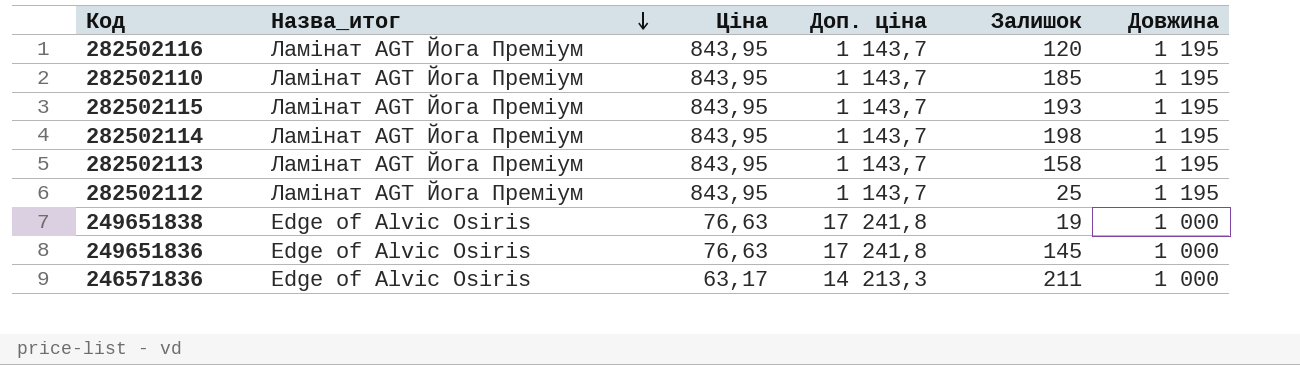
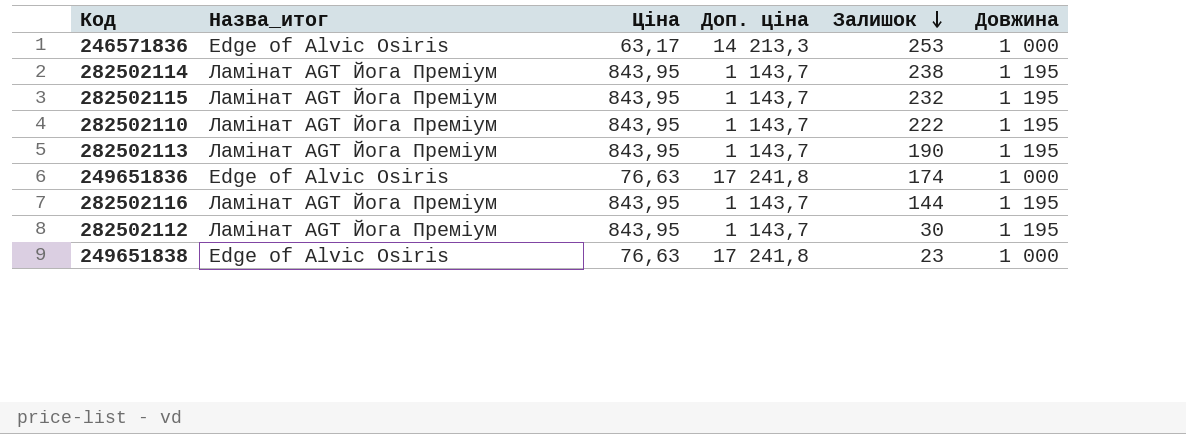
row order: Назва_итог descending -> Залишок descending
246571836 | Залишок: 211 -> 253
282502114 | Залишок: 198 -> 238
282502115 | Залишок: 193 -> 232
282502110 | Залишок: 185 -> 222
282502113 | Залишок: 158 -> 190
249651836 | Залишок: 145 -> 174
282502116 | Залишок: 120 -> 144
282502112 | Залишок: 25 -> 30
249651838 | Залишок: 19 -> 23

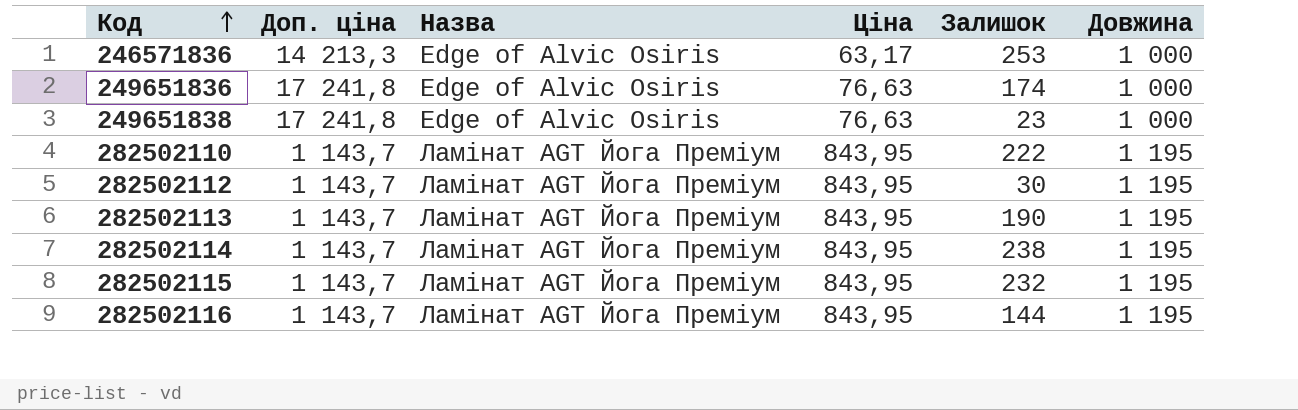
row order: Залишок descending -> Код ascending
column Доп. ціна | position: 4 -> 2
column name: Назва_итог -> Назва

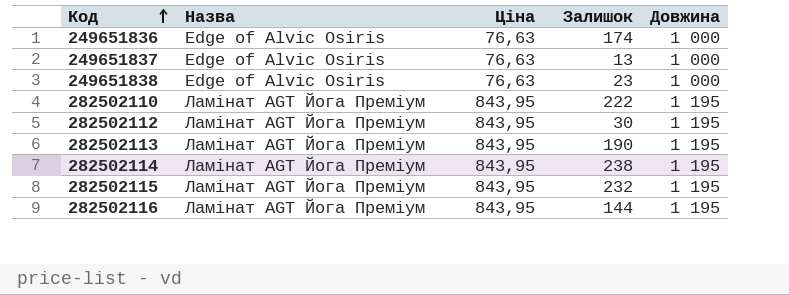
column Доп. ціна | position: 2 -> none
row 246571836: 14 213,3 | Edge of Alvic Osiris | 63,17 | 253 | 1 000 -> none
row 249651837: none -> Edge of Alvic Osiris | 76,63 | 13 | 1 000

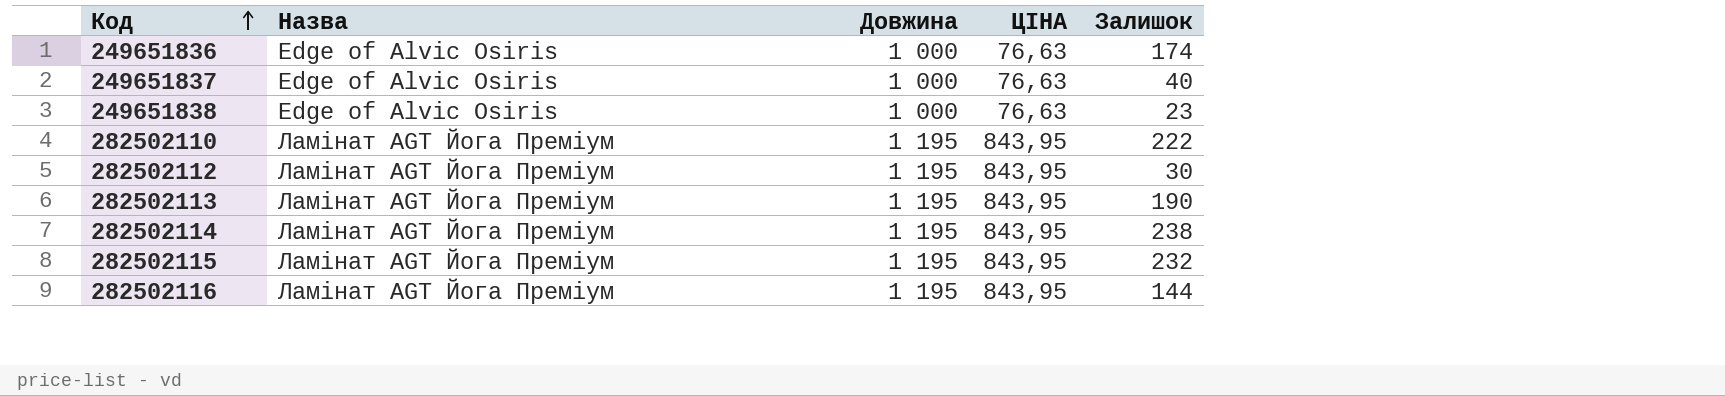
column Довжина | position: 5 -> 3
column name: Ціна -> ЦІНА
249651837 | Залишок: 13 -> 40

